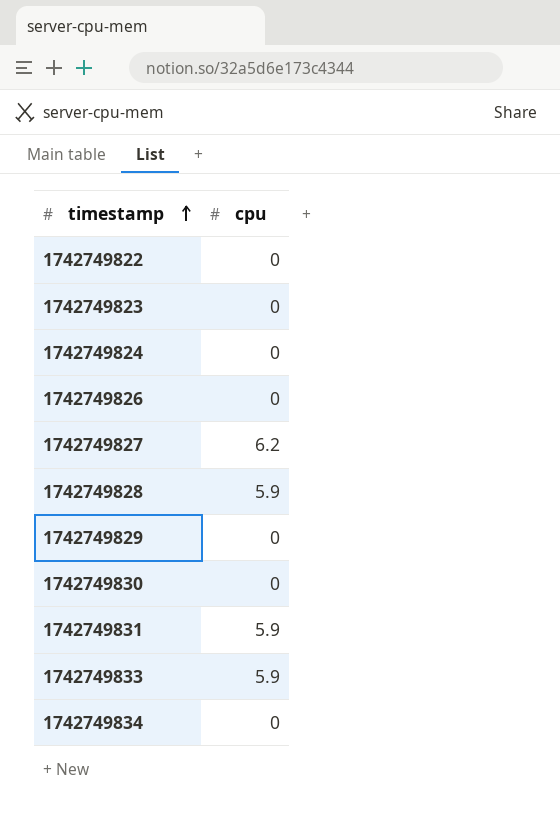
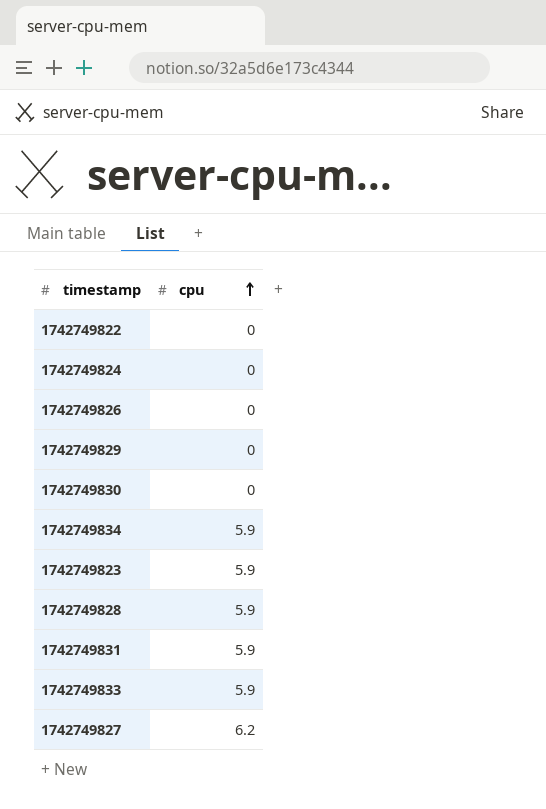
row order: timestamp ascending -> cpu ascending
1742749834 | cpu: 0 -> 5.9
1742749823 | cpu: 0 -> 5.9

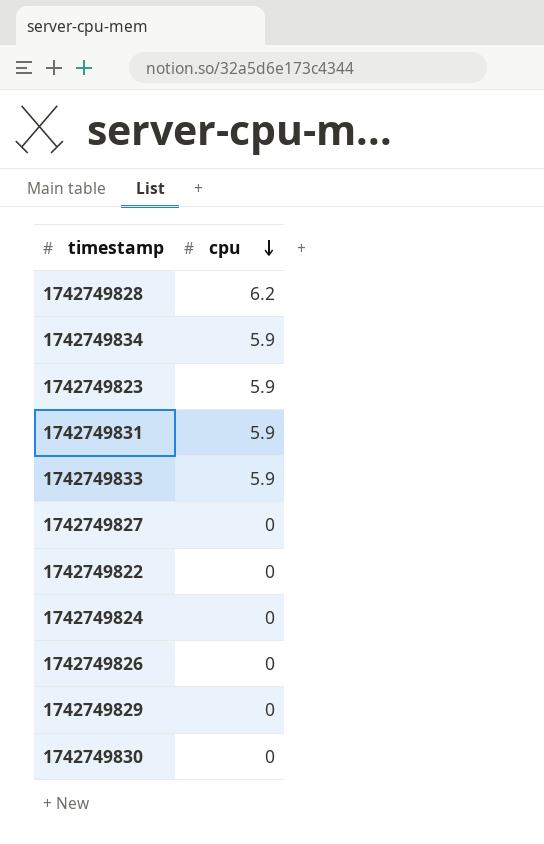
row order: cpu ascending -> cpu descending
1742749828 | cpu: 5.9 -> 6.2
1742749827 | cpu: 6.2 -> 0

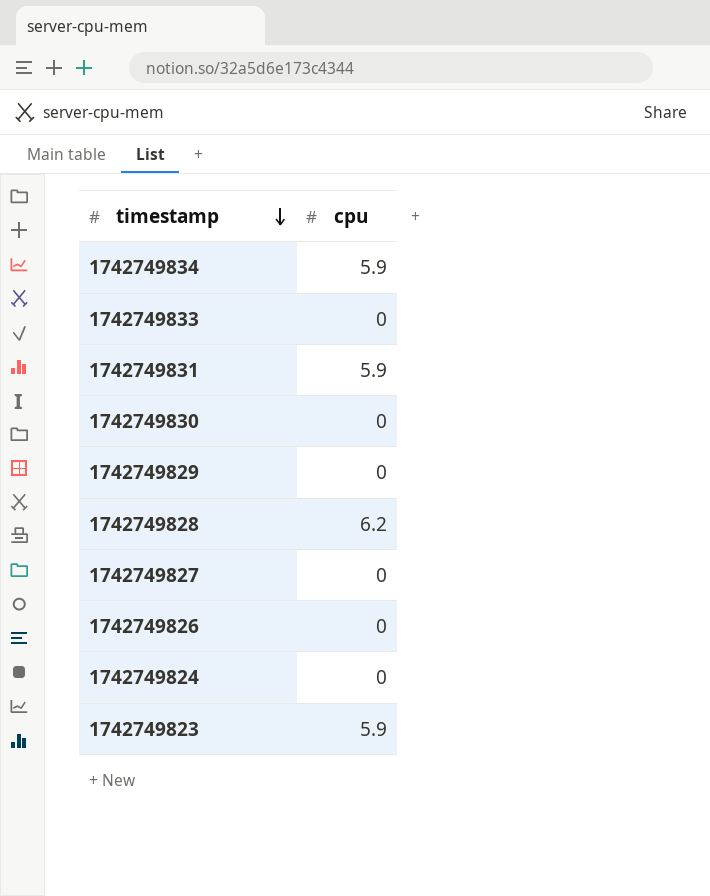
row order: cpu descending -> timestamp descending
row 1742749822: 0 -> none
1742749833 | cpu: 5.9 -> 0

